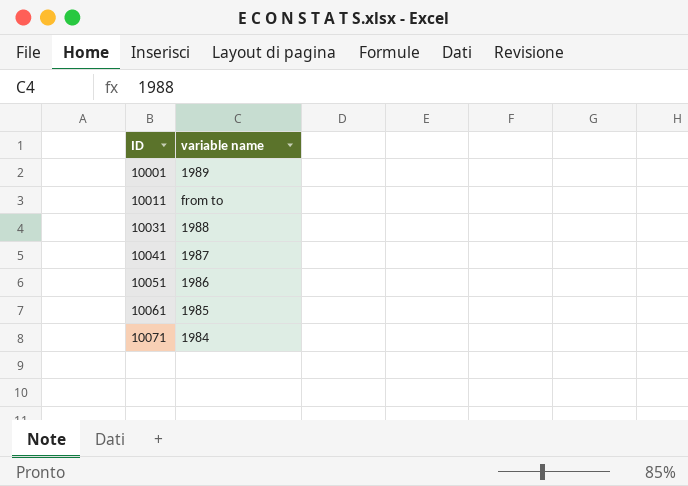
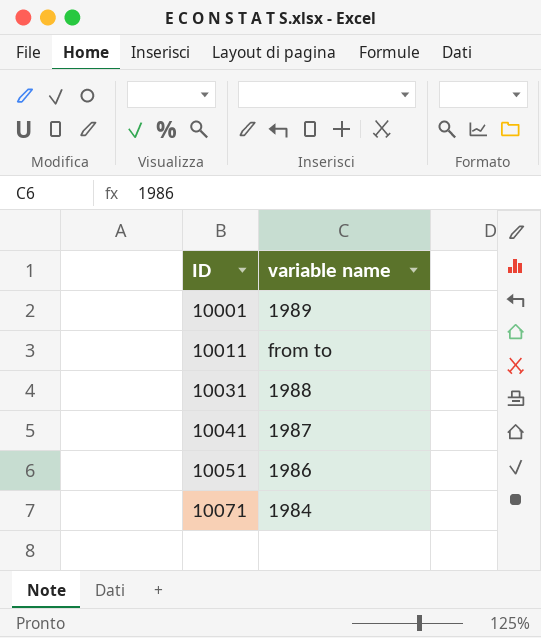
row 10061: 1985 -> none

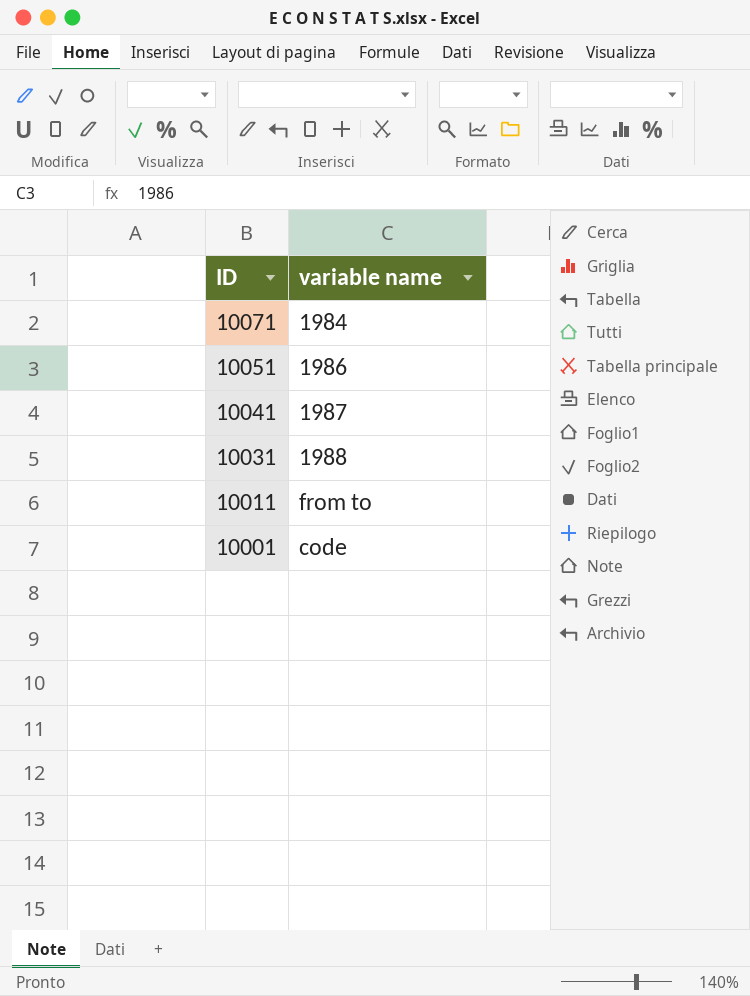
row order: ID ascending -> ID descending
10001 | variable name: 1989 -> code

